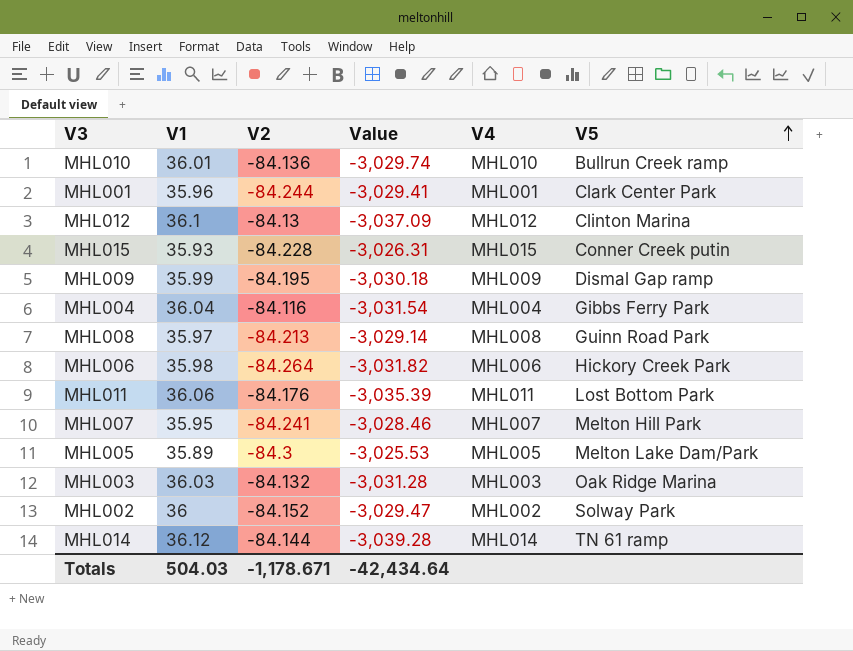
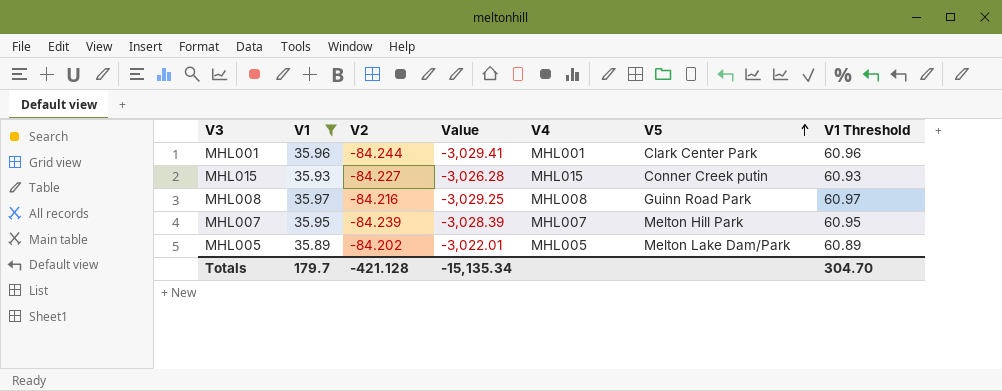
filter: none -> V1 <= 35.97
column V1 Threshold | formula: none -> [V1] + 25
MHL015 | V2: -84.228 -> -84.227
MHL015 | Value: -3,026.31 -> -3,026.28
MHL008 | V2: -84.213 -> -84.216
MHL008 | Value: -3,029.14 -> -3,029.25
MHL007 | V2: -84.241 -> -84.239
MHL007 | Value: -3,028.46 -> -3,028.39
MHL005 | V2: -84.3 -> -84.202
MHL005 | Value: -3,025.53 -> -3,022.01
Totals | V1: 504.03 -> 179.7
Totals | V2: -1,178.671 -> -421.128
Totals | Value: -42,434.64 -> -15,135.34

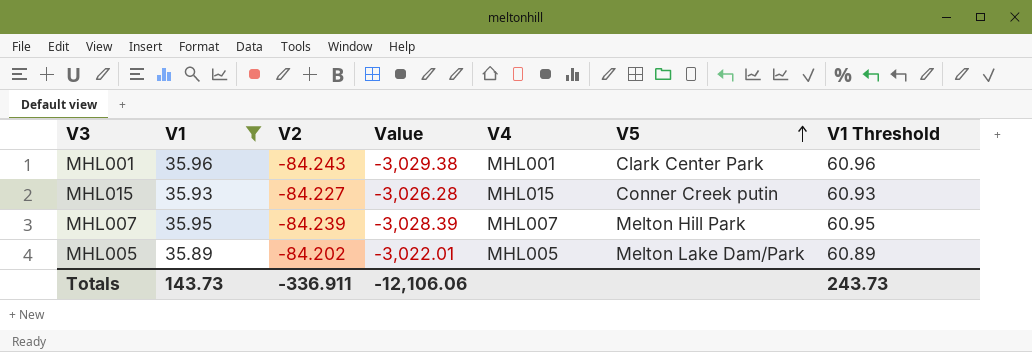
row MHL008: 35.97 | -84.216 | -3,029.25 | MHL008 | Guinn Road Park | 60.97 -> none
MHL001 | V2: -84.244 -> -84.243
MHL001 | Value: -3,029.41 -> -3,029.38
Totals | V1: 179.7 -> 143.73
Totals | V2: -421.128 -> -336.911
Totals | Value: -15,135.34 -> -12,106.06
Totals | V1 Threshold: 304.70 -> 243.73

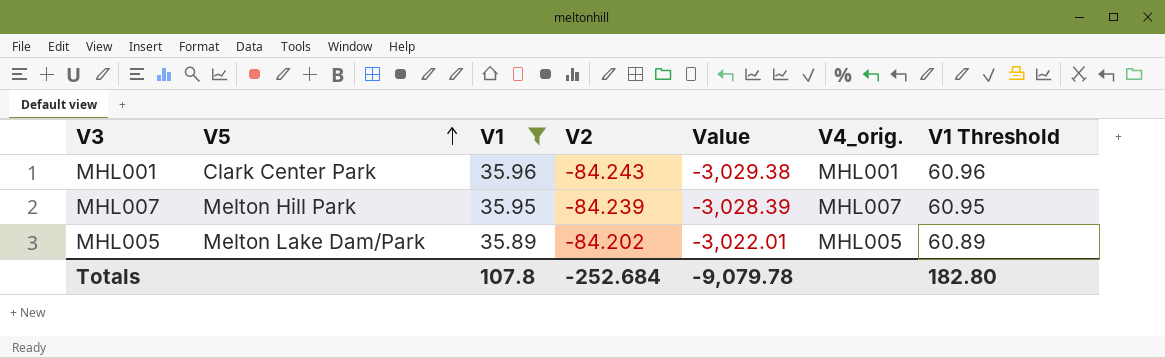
column V5 | position: 6 -> 2
column name: V4 -> V4_orig.
row MHL015: 35.93 | -84.227 | -3,026.28 | MHL015 | Conner Creek putin | 60.93 -> none
Totals | V1: 143.73 -> 107.8
Totals | V2: -336.911 -> -252.684
Totals | Value: -12,106.06 -> -9,079.78
Totals | V1 Threshold: 243.73 -> 182.80

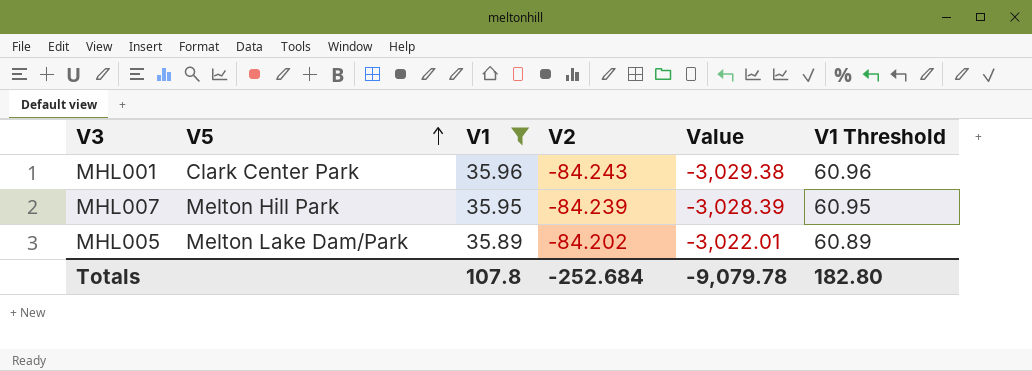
column V4_orig. | position: 6 -> none

